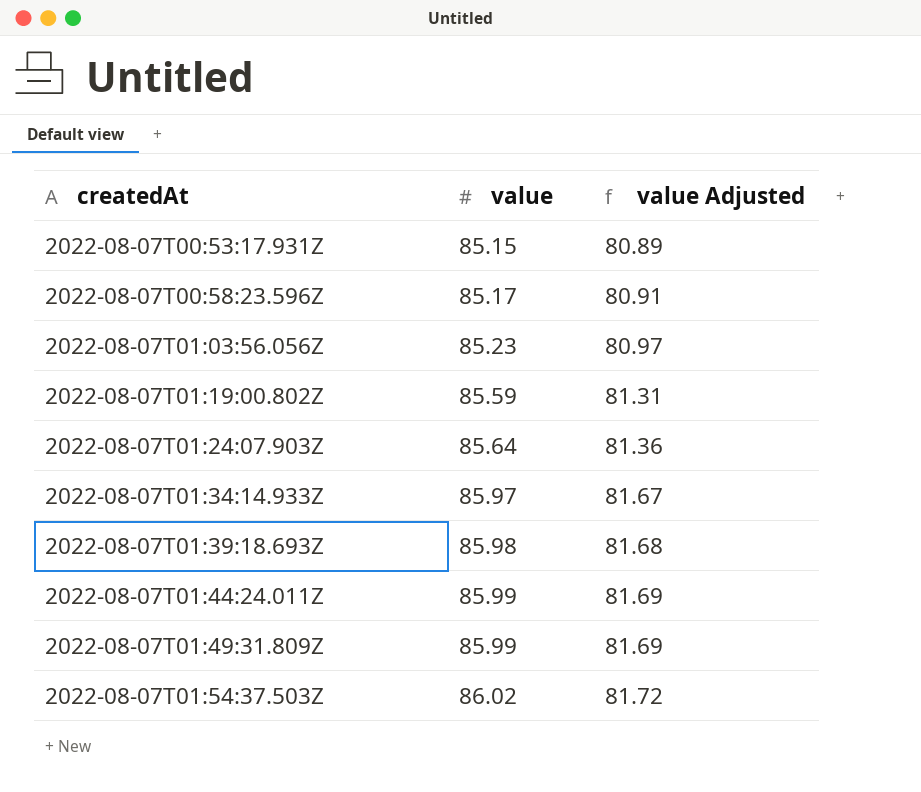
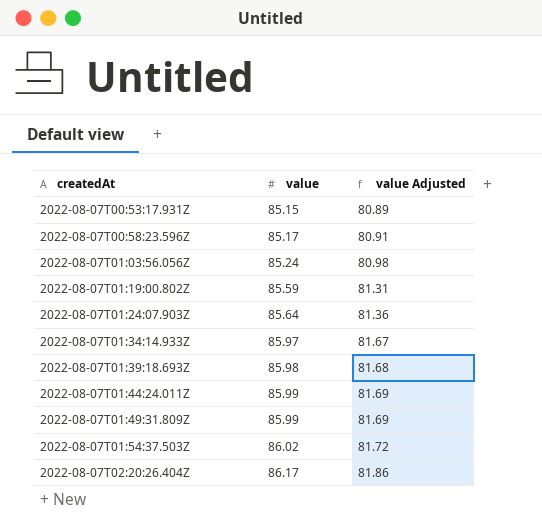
2022-08-07T01:03:56.056Z | value: 85.23 -> 85.24
2022-08-07T01:03:56.056Z | value Adjusted: 80.97 -> 80.98
row 2022-08-07T02:20:26.404Z: none -> 86.17 | 81.86

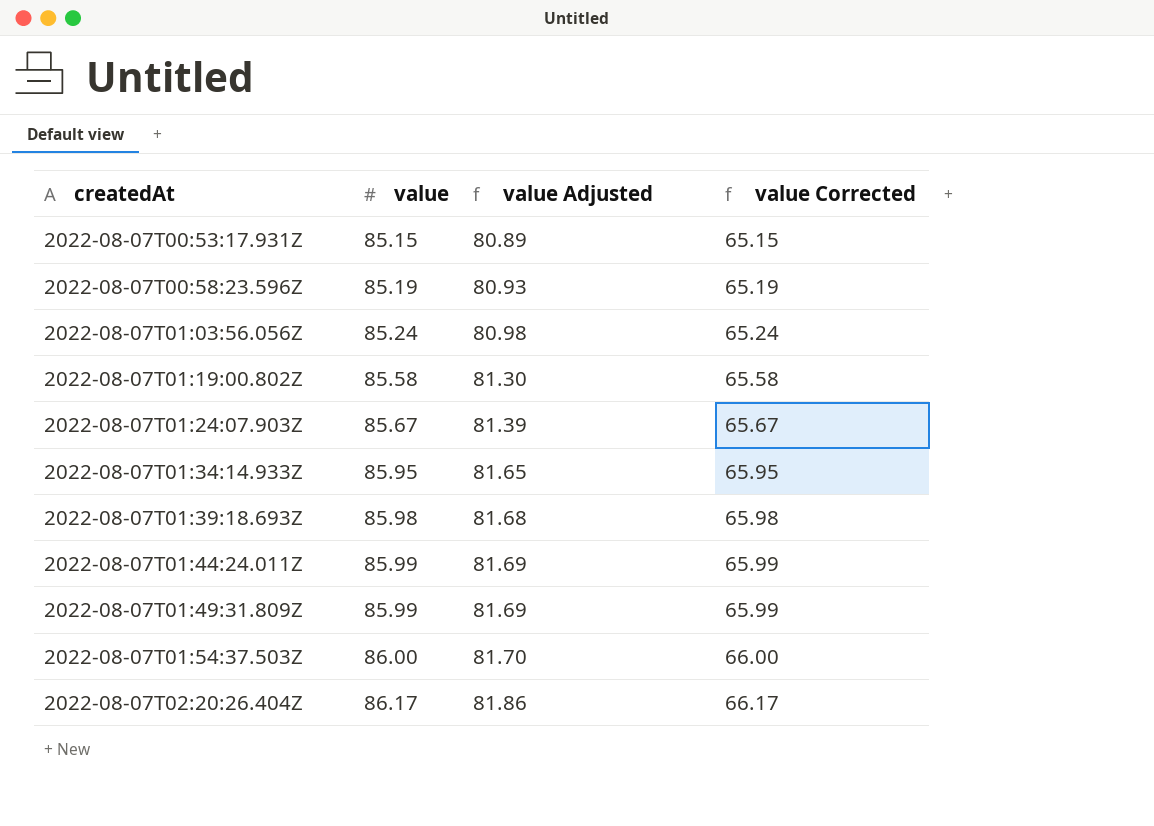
column value Corrected | formula: none -> [value] - 20
2022-08-07T00:58:23.596Z | value: 85.17 -> 85.19
2022-08-07T00:58:23.596Z | value Adjusted: 80.91 -> 80.93
2022-08-07T01:19:00.802Z | value: 85.59 -> 85.58
2022-08-07T01:19:00.802Z | value Adjusted: 81.31 -> 81.30
2022-08-07T01:24:07.903Z | value: 85.64 -> 85.67
2022-08-07T01:24:07.903Z | value Adjusted: 81.36 -> 81.39
2022-08-07T01:34:14.933Z | value: 85.97 -> 85.95
2022-08-07T01:34:14.933Z | value Adjusted: 81.67 -> 81.65
2022-08-07T01:54:37.503Z | value: 86.02 -> 86.00
2022-08-07T01:54:37.503Z | value Adjusted: 81.72 -> 81.70

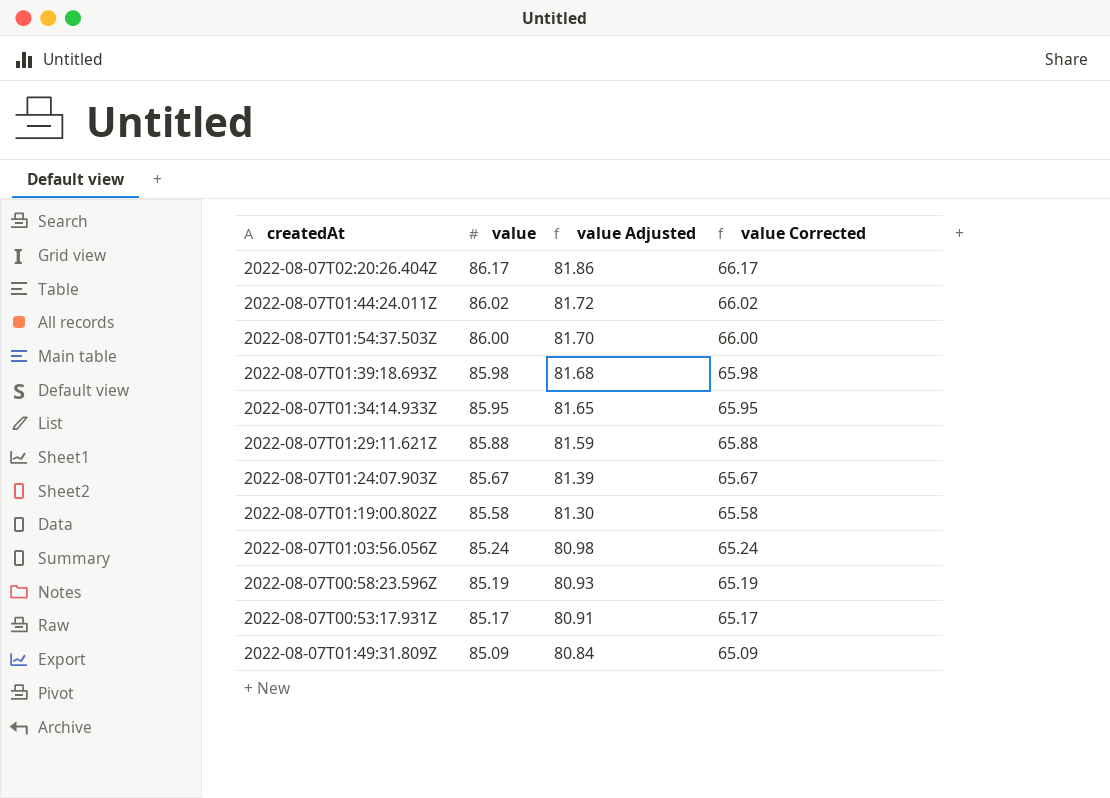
row order: createdAt ascending -> value descending
2022-08-07T01:44:24.011Z | value: 85.99 -> 86.02
2022-08-07T01:44:24.011Z | value Adjusted: 81.69 -> 81.72
2022-08-07T01:44:24.011Z | value Corrected: 65.99 -> 66.02
row 2022-08-07T01:29:11.621Z: none -> 85.88 | 81.59 | 65.88
2022-08-07T00:53:17.931Z | value: 85.15 -> 85.17
2022-08-07T00:53:17.931Z | value Adjusted: 80.89 -> 80.91
2022-08-07T00:53:17.931Z | value Corrected: 65.15 -> 65.17
2022-08-07T01:49:31.809Z | value: 85.99 -> 85.09
2022-08-07T01:49:31.809Z | value Adjusted: 81.69 -> 80.84
2022-08-07T01:49:31.809Z | value Corrected: 65.99 -> 65.09

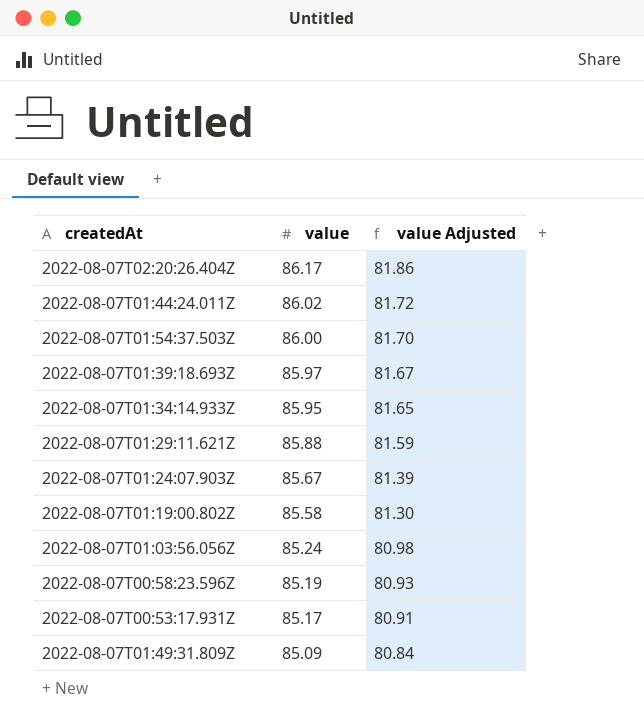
column value Corrected | formula: [value] - 20 -> none
2022-08-07T01:39:18.693Z | value: 85.98 -> 85.97
2022-08-07T01:39:18.693Z | value Adjusted: 81.68 -> 81.67

